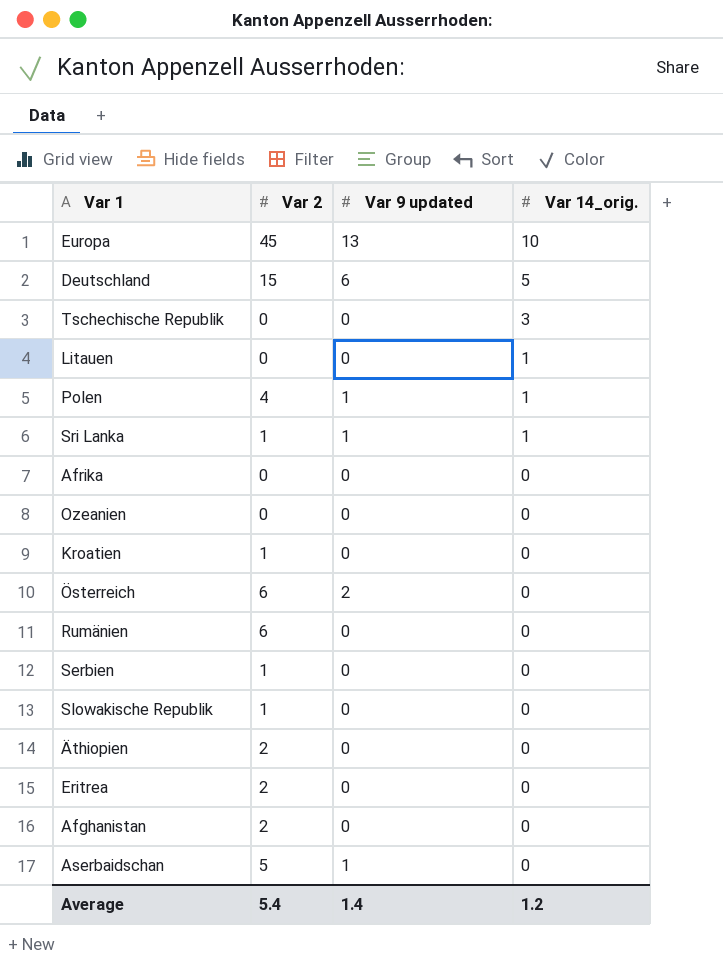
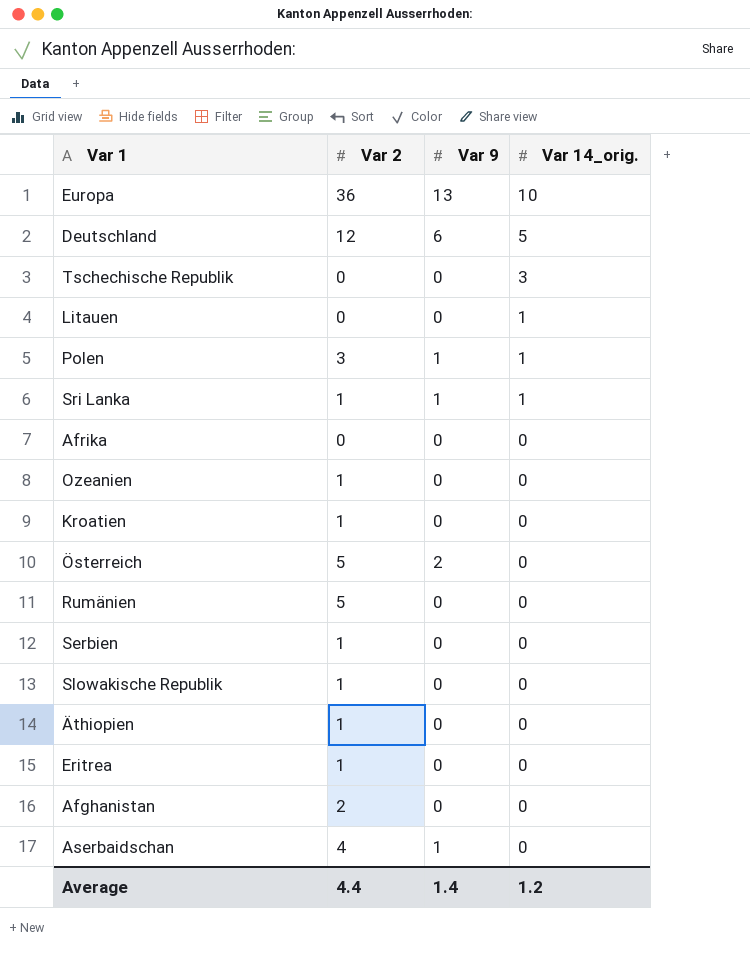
column name: Var 9 updated -> Var 9
Europa | Var 2: 45 -> 36
Deutschland | Var 2: 15 -> 12
Polen | Var 2: 4 -> 3
Ozeanien | Var 2: 0 -> 1
Österreich | Var 2: 6 -> 5
Rumänien | Var 2: 6 -> 5
Äthiopien | Var 2: 2 -> 1
Eritrea | Var 2: 2 -> 1
Aserbaidschan | Var 2: 5 -> 4
Average | Var 2: 5.4 -> 4.4

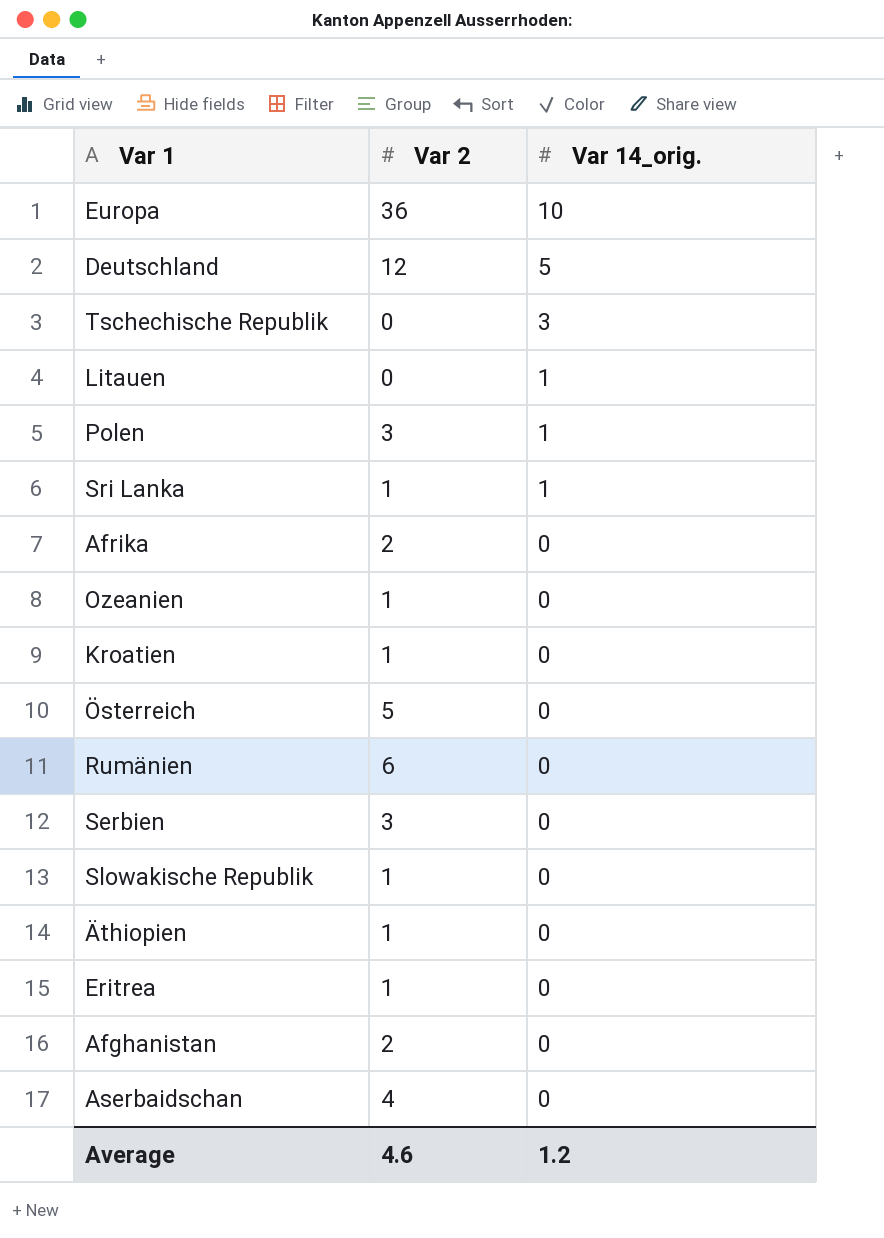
column Var 9 | position: 3 -> none
Afrika | Var 2: 0 -> 2
Rumänien | Var 2: 5 -> 6
Serbien | Var 2: 1 -> 3
Average | Var 2: 4.4 -> 4.6

